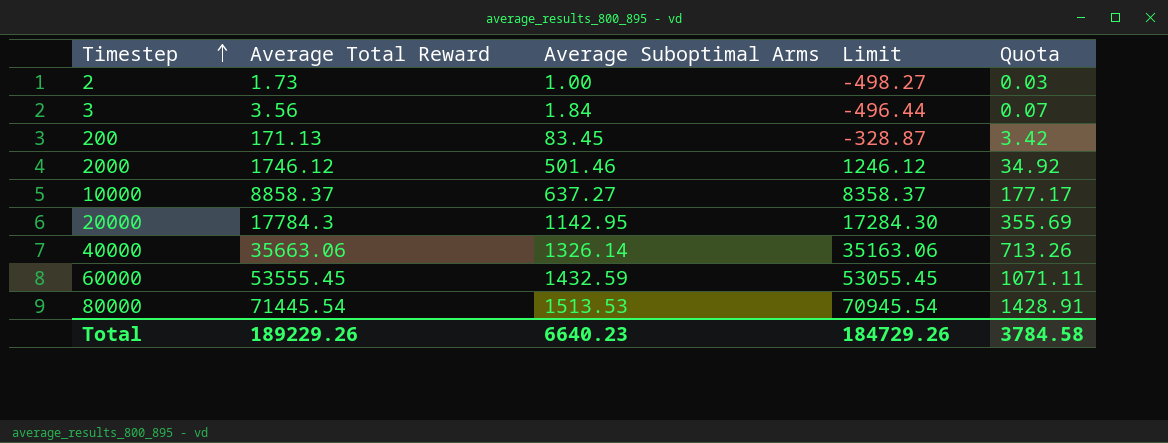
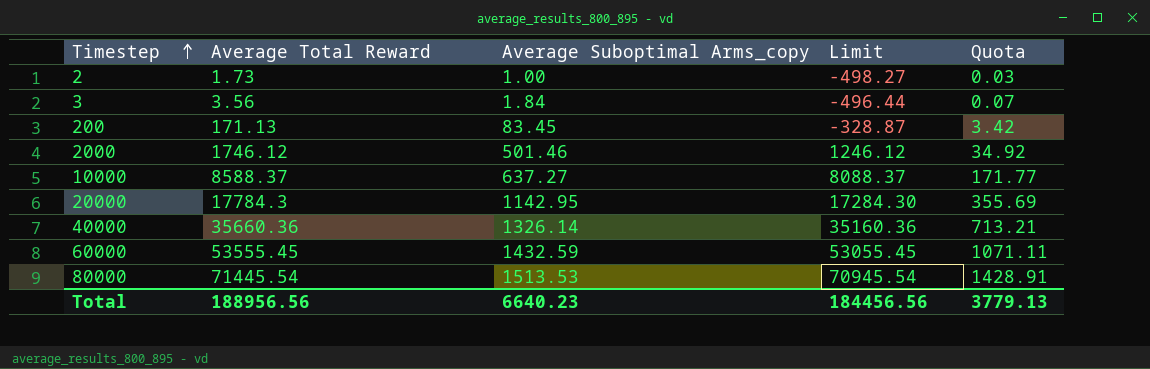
column name: Average Suboptimal Arms -> Average Suboptimal Arms_copy
10000 | Average Total Reward: 8858.37 -> 8588.37
10000 | Limit: 8358.37 -> 8088.37
10000 | Quota: 177.17 -> 171.77
40000 | Average Total Reward: 35663.06 -> 35660.36
40000 | Limit: 35163.06 -> 35160.36
40000 | Quota: 713.26 -> 713.21
Total | Average Total Reward: 189229.26 -> 188956.56
Total | Limit: 184729.26 -> 184456.56
Total | Quota: 3784.58 -> 3779.13

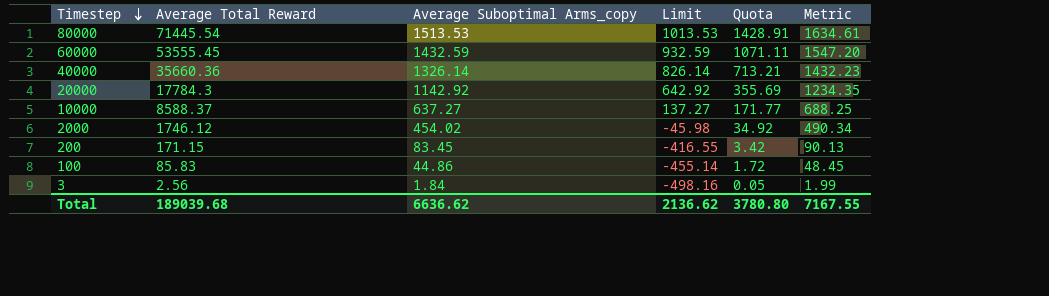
row order: Timestep ascending -> Timestep descending
column Limit | formula: [Average Total Reward] - 500 -> [Average Suboptimal Arms_copy] - 500
column Metric | formula: none -> [Average Suboptimal Arms_copy] * 1.08
row 2: 1.73 | 1.00 | -498.27 | 0.03 -> none
20000 | Average Suboptimal Arms_copy: 1142.95 -> 1142.92
2000 | Average Suboptimal Arms_copy: 501.46 -> 454.02
200 | Average Total Reward: 171.13 -> 171.15
row 100: none -> 85.83 | 44.86 | -455.14 | 1.72 | 48.45
3 | Average Total Reward: 3.56 -> 2.56
3 | Quota: 0.07 -> 0.05
Total | Average Total Reward: 188956.56 -> 189039.68
Total | Average Suboptimal Arms_copy: 6640.23 -> 6636.62
Total | Limit: 184456.56 -> 2136.62
Total | Quota: 3779.13 -> 3780.80

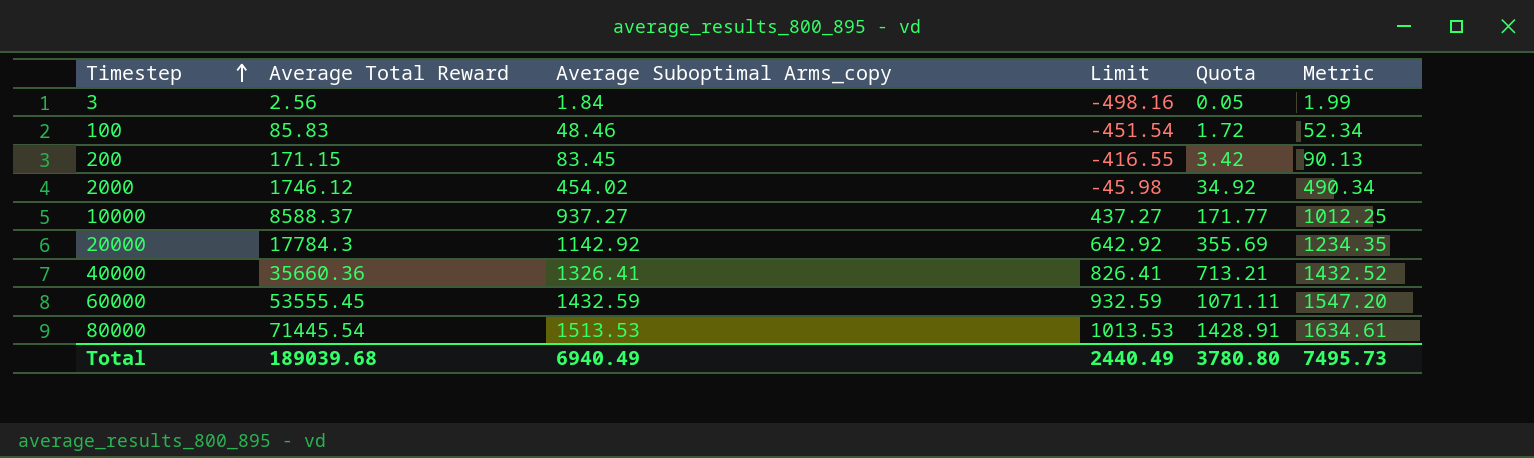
row order: Timestep descending -> Timestep ascending
100 | Average Suboptimal Arms_copy: 44.86 -> 48.46
100 | Limit: -455.14 -> -451.54
100 | Metric: 48.45 -> 52.34
10000 | Average Suboptimal Arms_copy: 637.27 -> 937.27
10000 | Limit: 137.27 -> 437.27
10000 | Metric: 688.25 -> 1012.25
40000 | Average Suboptimal Arms_copy: 1326.14 -> 1326.41
40000 | Limit: 826.14 -> 826.41
40000 | Metric: 1432.23 -> 1432.52
Total | Average Suboptimal Arms_copy: 6636.62 -> 6940.49
Total | Limit: 2136.62 -> 2440.49
Total | Metric: 7167.55 -> 7495.73

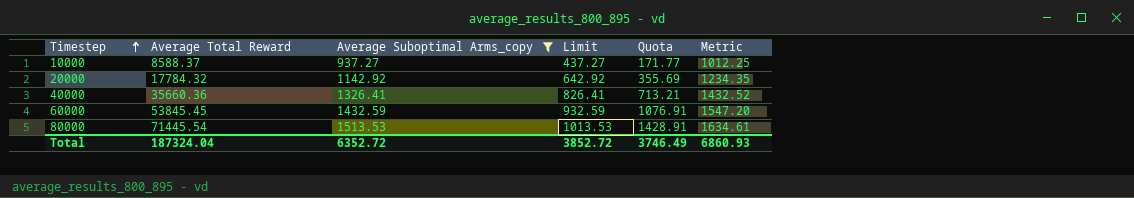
filter: none -> Average Suboptimal Arms_copy >= 937.27
20000 | Average Total Reward: 17784.3 -> 17784.32
60000 | Average Total Reward: 53555.45 -> 53845.45
60000 | Quota: 1071.11 -> 1076.91
Total | Average Total Reward: 189039.68 -> 187324.04
Total | Average Suboptimal Arms_copy: 6940.49 -> 6352.72
Total | Limit: 2440.49 -> 3852.72
Total | Quota: 3780.80 -> 3746.49
Total | Metric: 7495.73 -> 6860.93

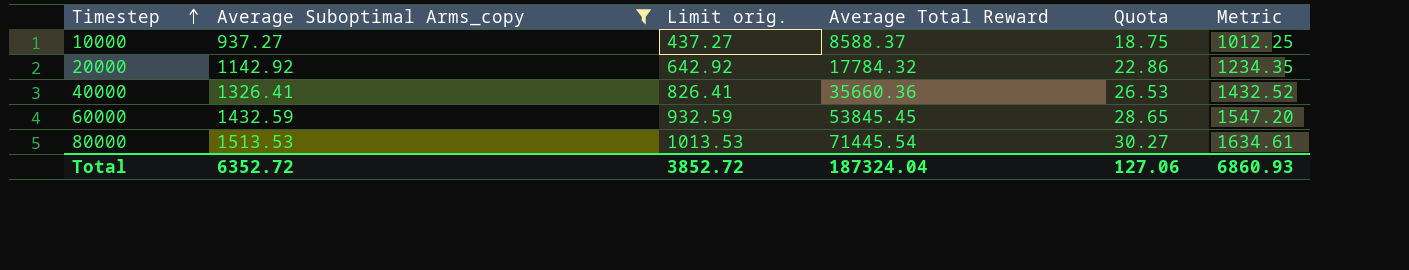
column name: Limit -> Limit orig.
column Average Total Reward | position: 2 -> 4
column Quota | formula: [Average Total Reward] * 0.02 -> [Average Suboptimal Arms_copy] * 0.02
Total | Quota: 3746.49 -> 127.06

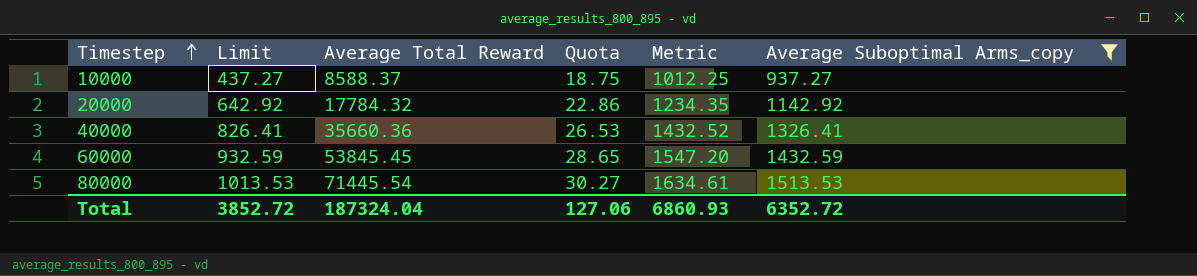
column name: Limit orig. -> Limit
column Average Suboptimal Arms_copy | position: 2 -> 6

